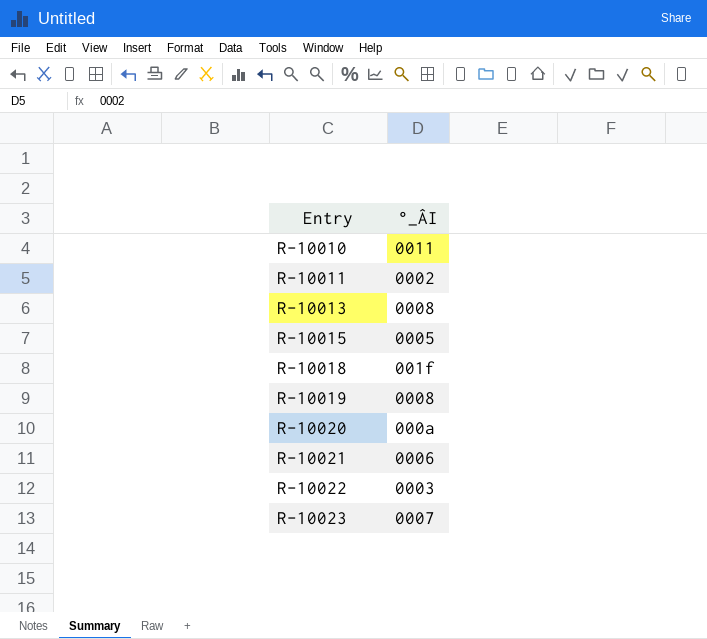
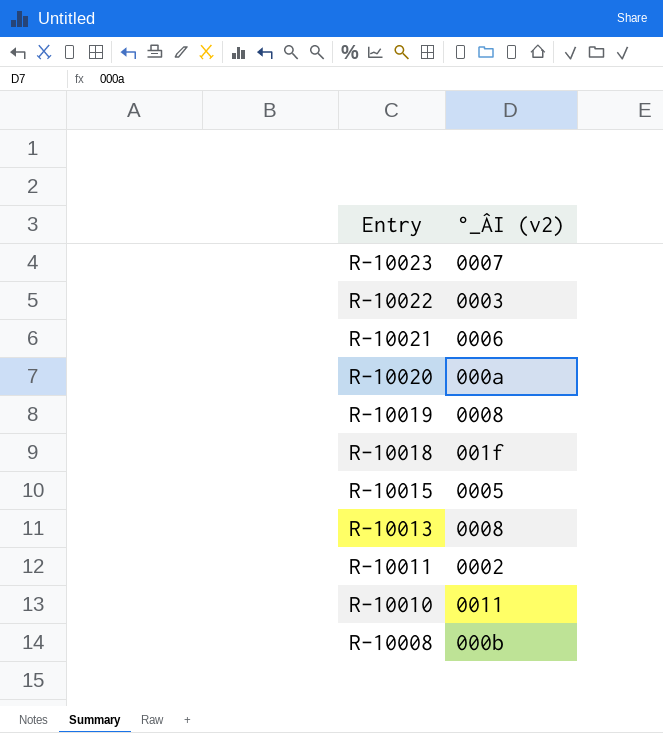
row order: Entry ascending -> Entry descending
column name: °_ÂI -> °_ÂI (v2)
row R-10008: none -> 000b

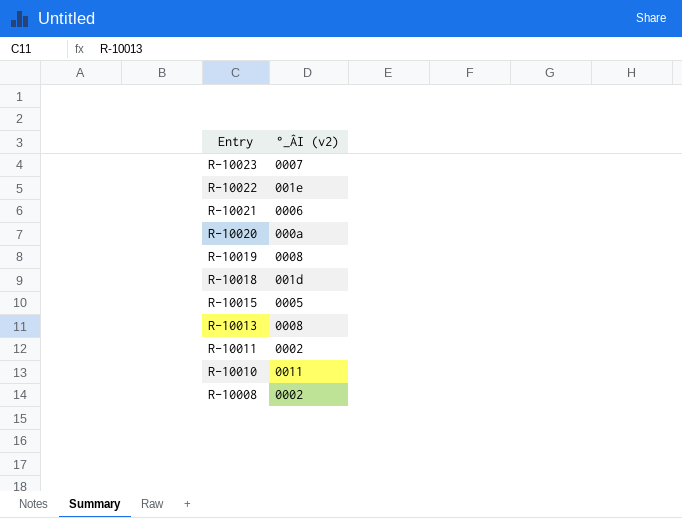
R-10022 | °_ÂI (v2): 0003 -> 001e
R-10018 | °_ÂI (v2): 001f -> 001d
R-10008 | °_ÂI (v2): 000b -> 0002

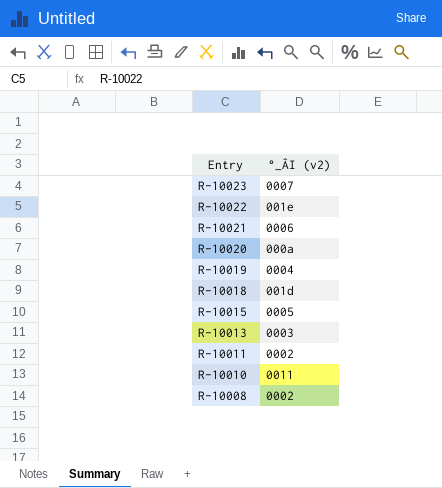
R-10019 | °_ÂI (v2): 0008 -> 0004
R-10013 | °_ÂI (v2): 0008 -> 0003

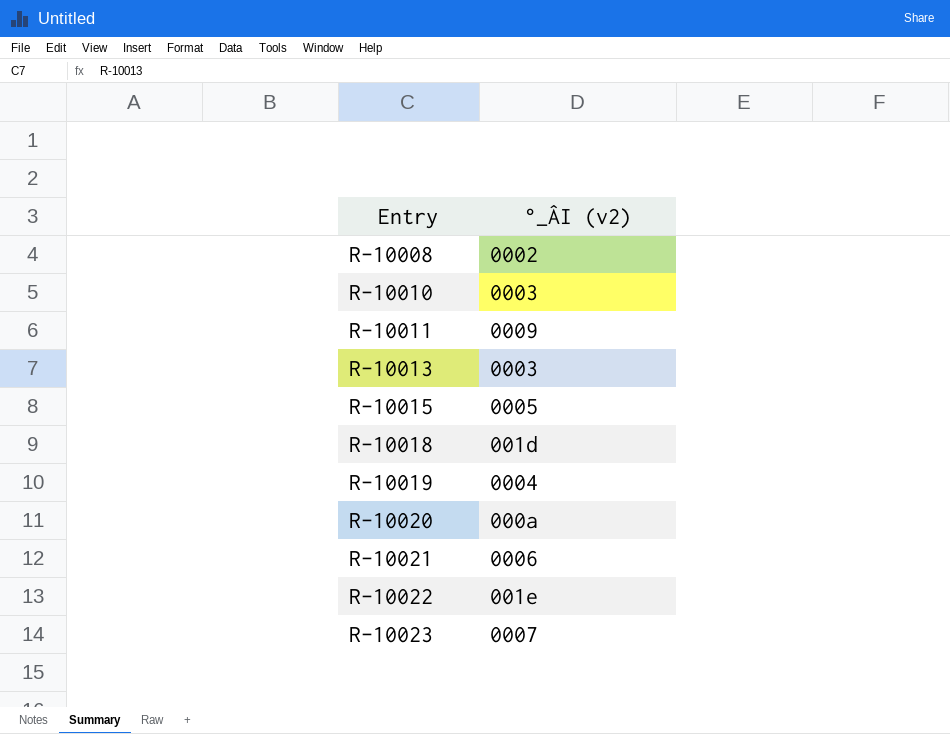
row order: Entry descending -> Entry ascending
R-10010 | °_ÂI (v2): 0011 -> 0003
R-10011 | °_ÂI (v2): 0002 -> 0009

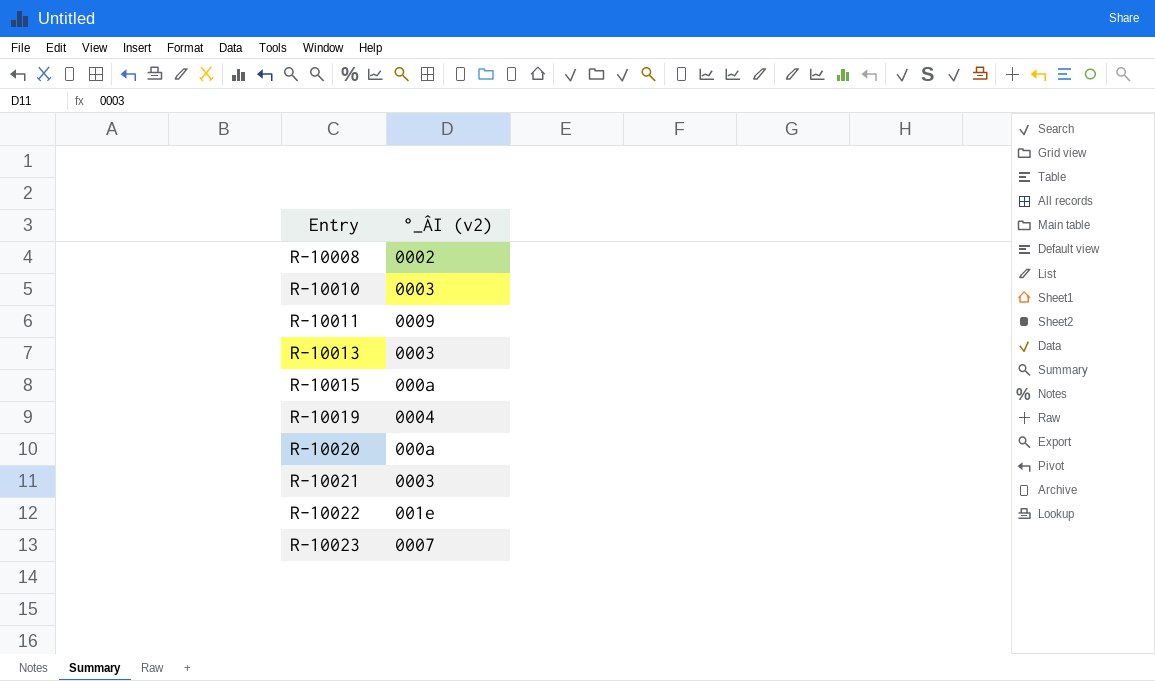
row R-10018: 001d -> none
R-10015 | °_ÂI (v2): 0005 -> 000a
R-10021 | °_ÂI (v2): 0006 -> 0003

